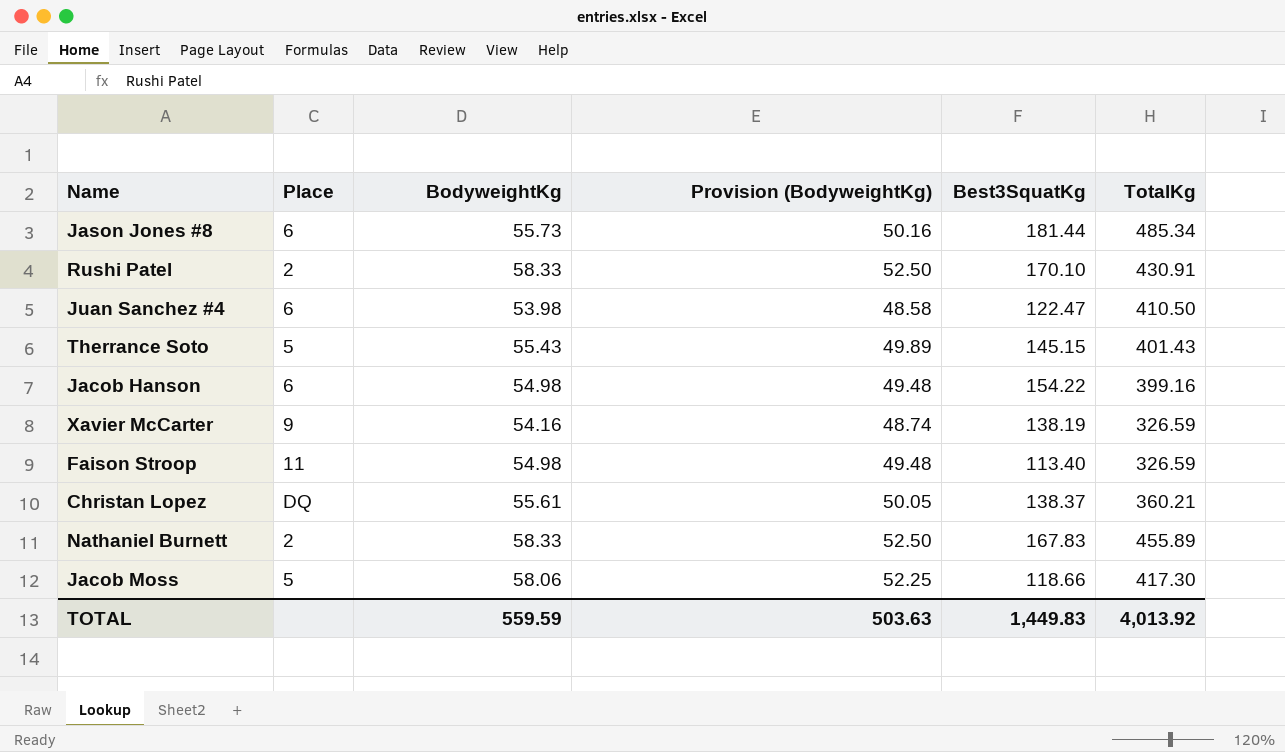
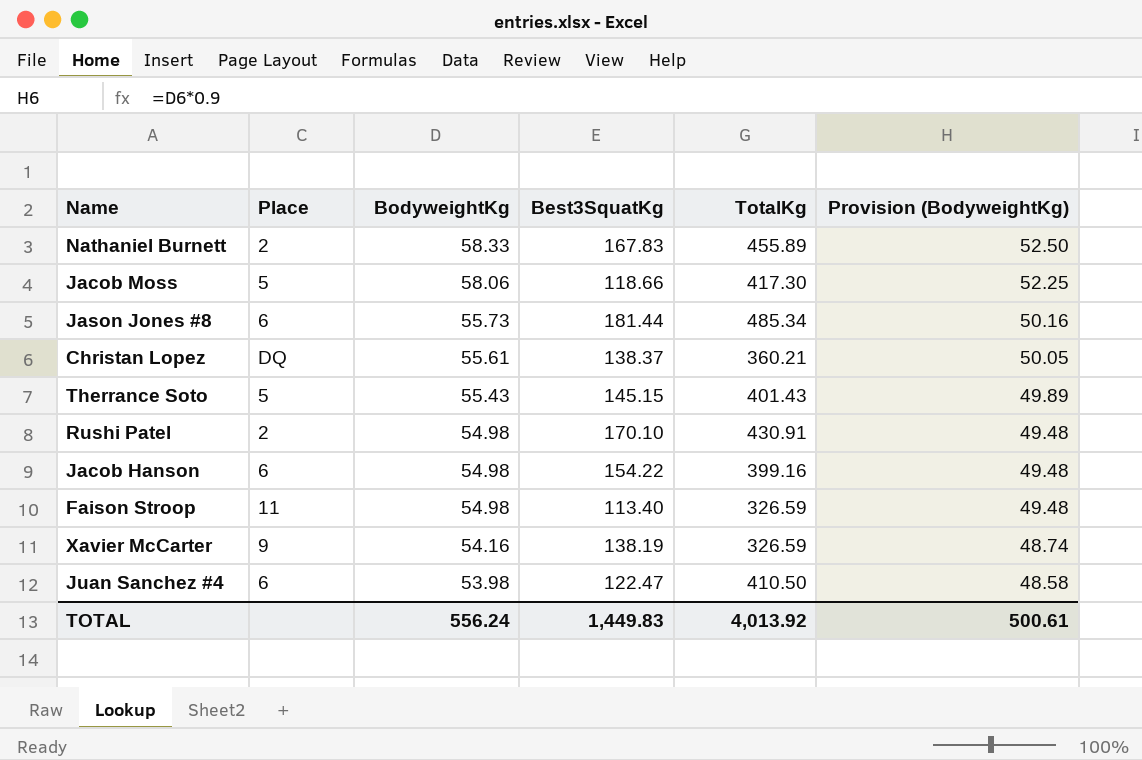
row order: none -> BodyweightKg descending
column Provision (BodyweightKg) | position: 4 -> 6
Rushi Patel | BodyweightKg: 58.33 -> 54.98
Rushi Patel | Provision (BodyweightKg): 52.50 -> 49.48
TOTAL | BodyweightKg: 559.59 -> 556.24
TOTAL | Provision (BodyweightKg): 503.63 -> 500.61

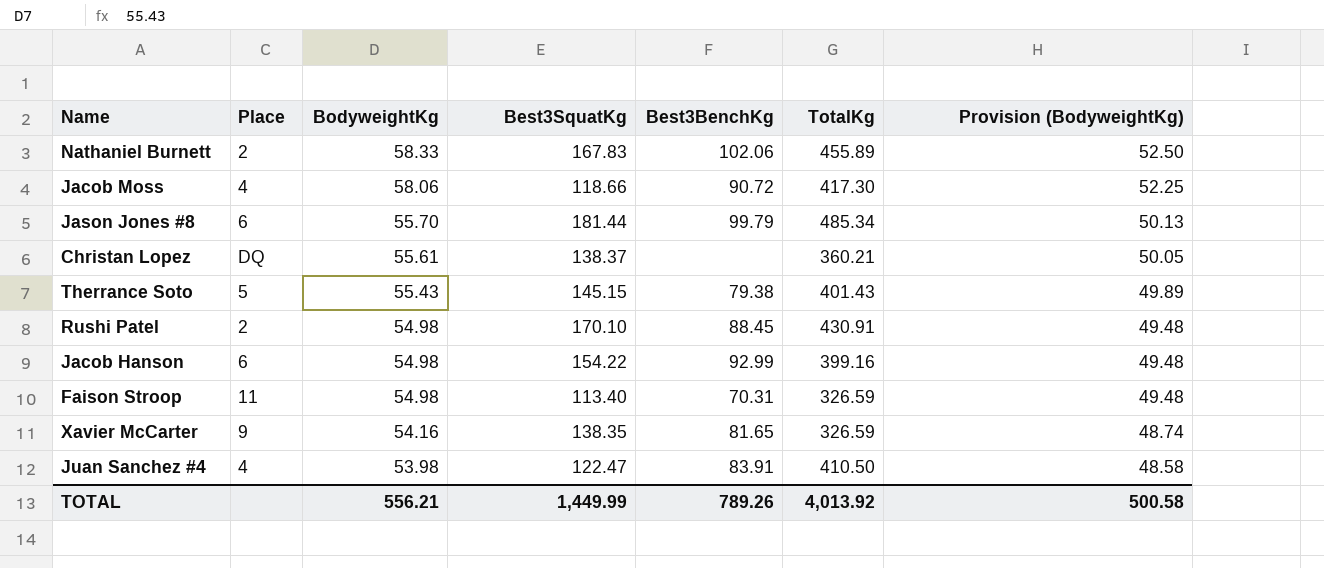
column Best3BenchKg | position: none -> 5
Jacob Moss | Place: 5 -> 4
Jason Jones #8 | BodyweightKg: 55.73 -> 55.70
Jason Jones #8 | Provision (BodyweightKg): 50.16 -> 50.13
Xavier McCarter | Best3SquatKg: 138.19 -> 138.35
Juan Sanchez #4 | Place: 6 -> 4
TOTAL | BodyweightKg: 556.24 -> 556.21
TOTAL | Best3SquatKg: 1,449.83 -> 1,449.99
TOTAL | Provision (BodyweightKg): 500.61 -> 500.58

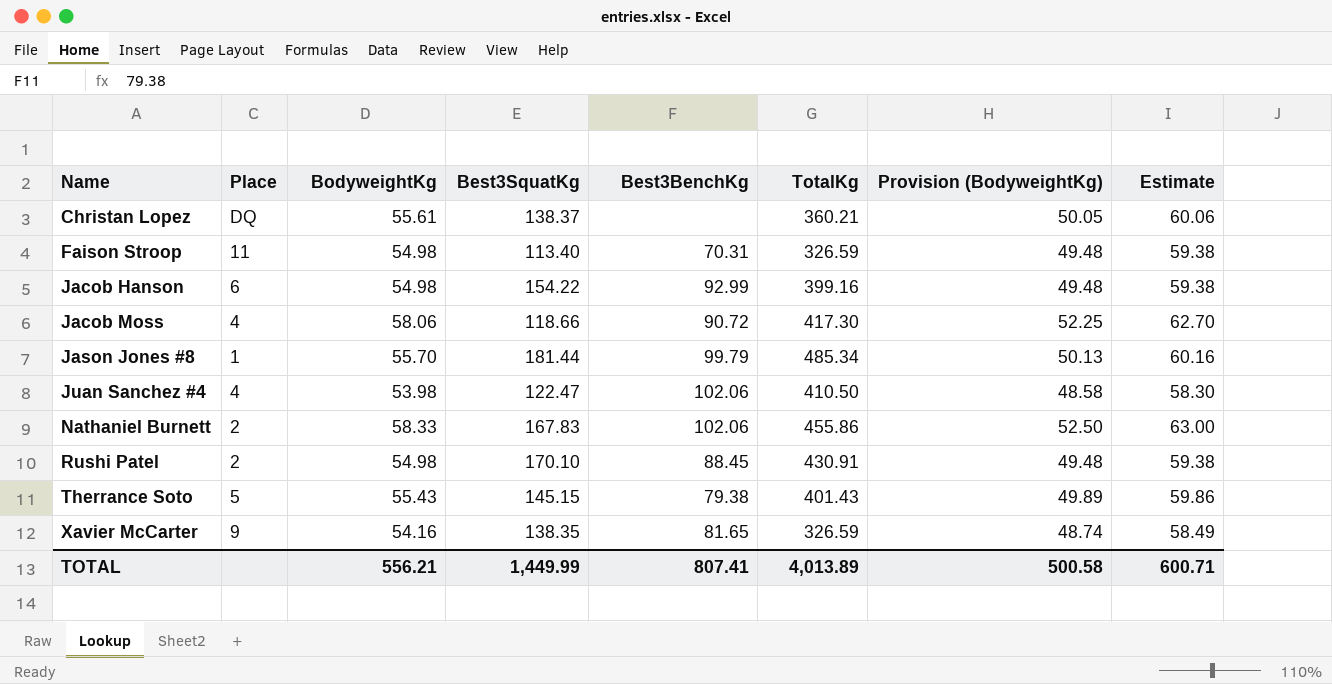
row order: BodyweightKg descending -> Name ascending
column Estimate | formula: none -> [BodyweightKg] * 1.08
Jason Jones #8 | Place: 6 -> 1
Juan Sanchez #4 | Best3BenchKg: 83.91 -> 102.06
Nathaniel Burnett | TotalKg: 455.89 -> 455.86
TOTAL | Best3BenchKg: 789.26 -> 807.41
TOTAL | TotalKg: 4,013.92 -> 4,013.89

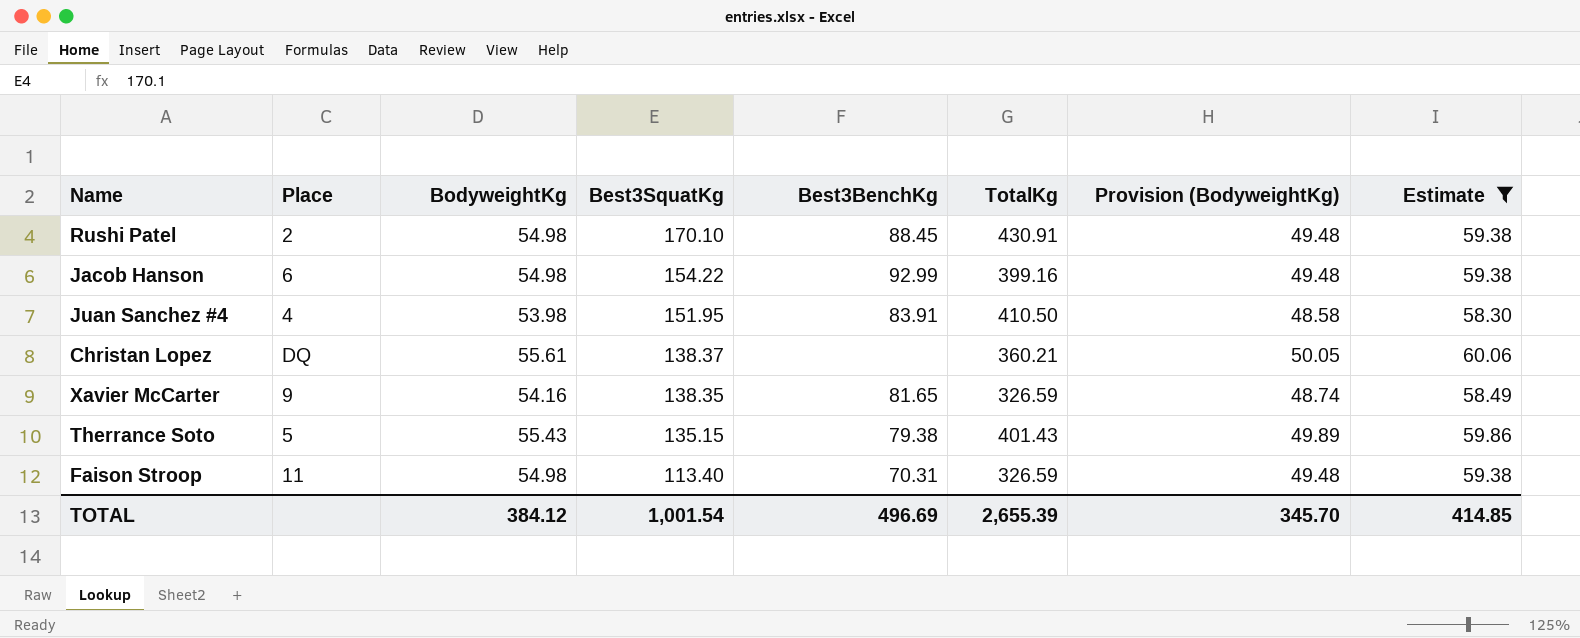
filter: none -> Estimate <= 60.06
row order: Name ascending -> Best3SquatKg descending
Juan Sanchez #4 | Best3SquatKg: 122.47 -> 151.95
Juan Sanchez #4 | Best3BenchKg: 102.06 -> 83.91
Therrance Soto | Best3SquatKg: 145.15 -> 135.15
TOTAL | BodyweightKg: 556.21 -> 384.12
TOTAL | Best3SquatKg: 1,449.99 -> 1,001.54
TOTAL | Best3BenchKg: 807.41 -> 496.69
TOTAL | TotalKg: 4,013.89 -> 2,655.39
TOTAL | Provision (BodyweightKg): 500.58 -> 345.70
TOTAL | Estimate: 600.71 -> 414.85

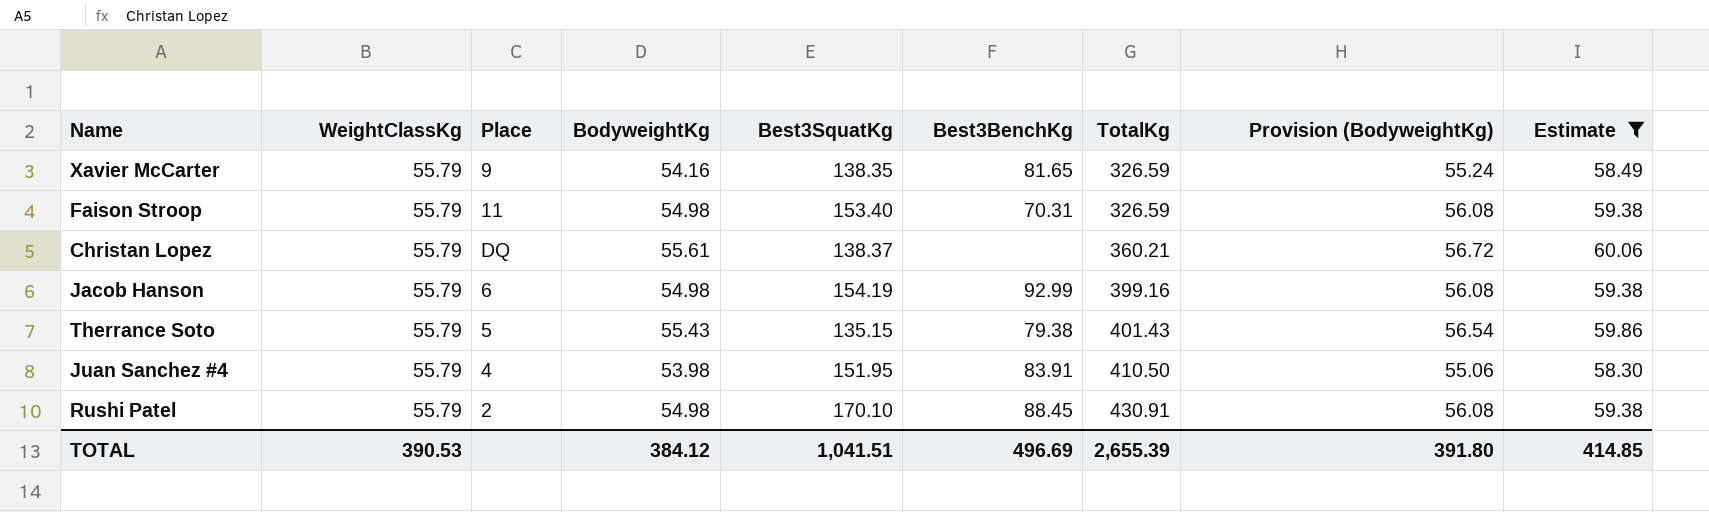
row order: Best3SquatKg descending -> TotalKg ascending
column WeightClassKg | position: none -> 2
column Provision (BodyweightKg) | formula: [BodyweightKg] * 0.9 -> [BodyweightKg] * 1.02
Faison Stroop | Best3SquatKg: 113.40 -> 153.40
Jacob Hanson | Best3SquatKg: 154.22 -> 154.19
TOTAL | Best3SquatKg: 1,001.54 -> 1,041.51
TOTAL | Provision (BodyweightKg): 345.70 -> 391.80

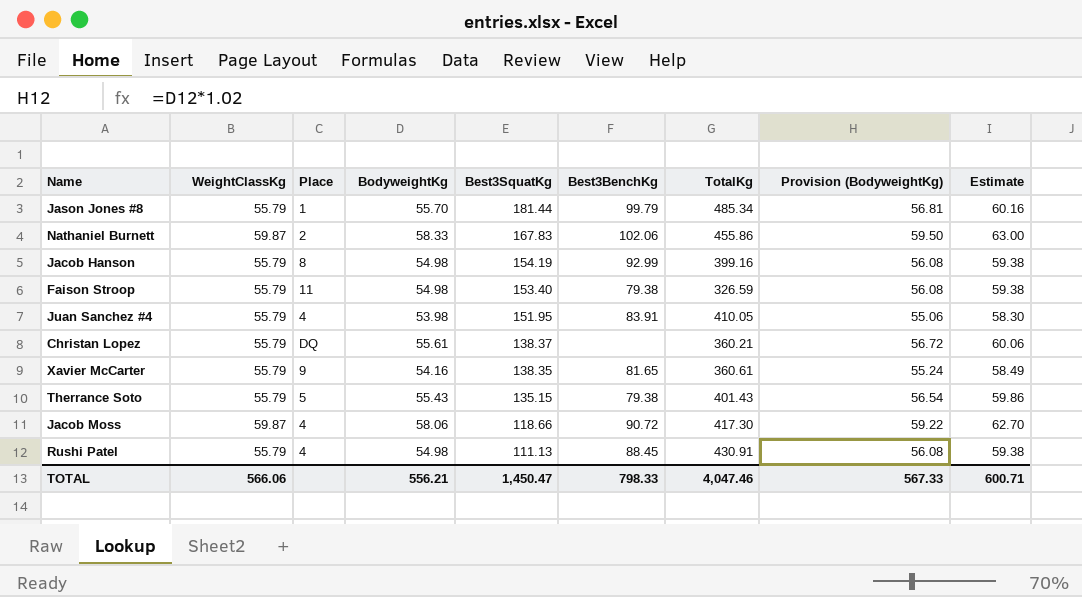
filter: Estimate <= 60.06 -> none
row order: TotalKg ascending -> Best3SquatKg descending
Jacob Hanson | Place: 6 -> 8
Faison Stroop | Best3BenchKg: 70.31 -> 79.38
Juan Sanchez #4 | TotalKg: 410.50 -> 410.05
Xavier McCarter | TotalKg: 326.59 -> 360.61
Rushi Patel | Place: 2 -> 4
Rushi Patel | Best3SquatKg: 170.10 -> 111.13
TOTAL | WeightClassKg: 390.53 -> 566.06
TOTAL | BodyweightKg: 384.12 -> 556.21
TOTAL | Best3SquatKg: 1,041.51 -> 1,450.47
TOTAL | Best3BenchKg: 496.69 -> 798.33
TOTAL | TotalKg: 2,655.39 -> 4,047.46
TOTAL | Provision (BodyweightKg): 391.80 -> 567.33
TOTAL | Estimate: 414.85 -> 600.71

